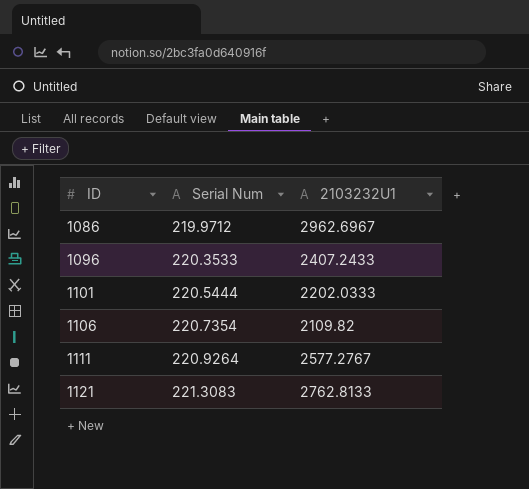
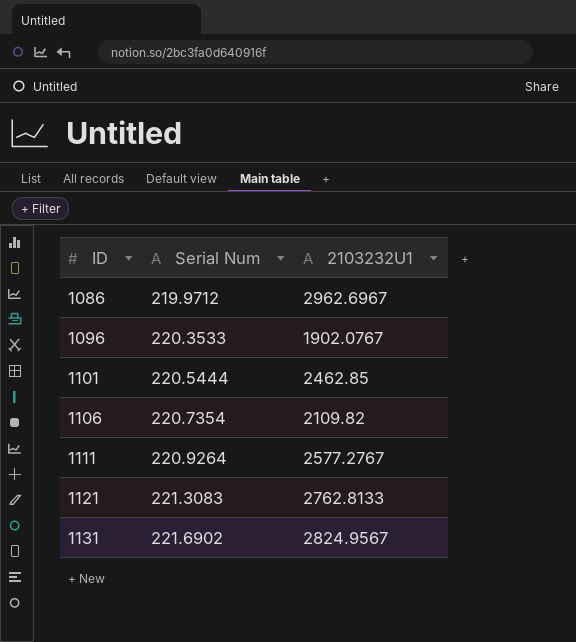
1096 | 2103232U1: 2407.2433 -> 1902.0767
1101 | 2103232U1: 2202.0333 -> 2462.85
row 1131: none -> 221.6902 | 2824.9567

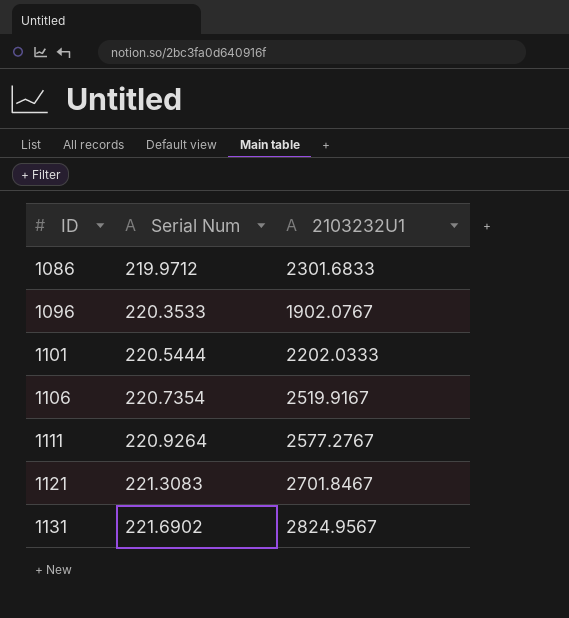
1086 | 2103232U1: 2962.6967 -> 2301.6833
1101 | 2103232U1: 2462.85 -> 2202.0333
1106 | 2103232U1: 2109.82 -> 2519.9167
1121 | 2103232U1: 2762.8133 -> 2701.8467

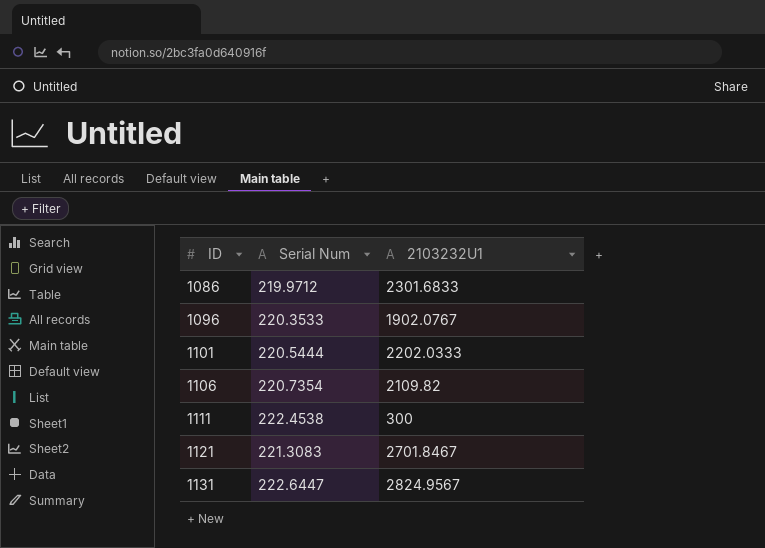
1106 | 2103232U1: 2519.9167 -> 2109.82
1111 | Serial Num: 220.9264 -> 222.4538
1111 | 2103232U1: 2577.2767 -> 300
1131 | Serial Num: 221.6902 -> 222.6447

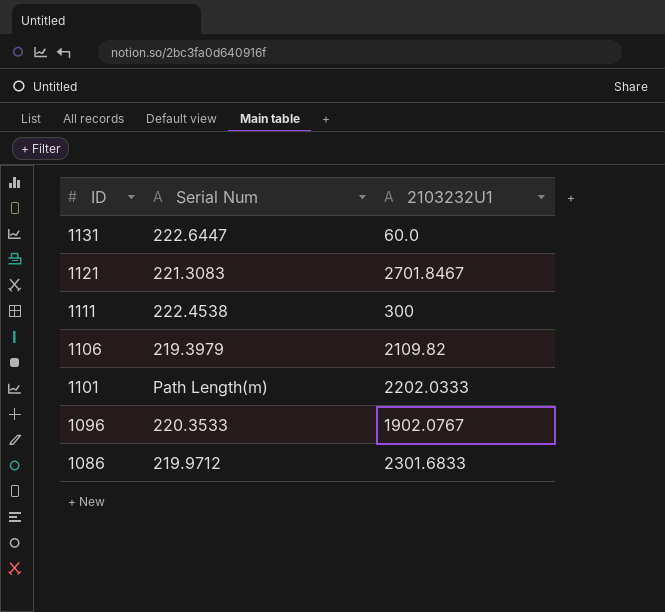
row order: ID ascending -> ID descending
1131 | 2103232U1: 2824.9567 -> 60.0
1106 | Serial Num: 220.7354 -> 219.3979
1101 | Serial Num: 220.5444 -> Path Length(m)

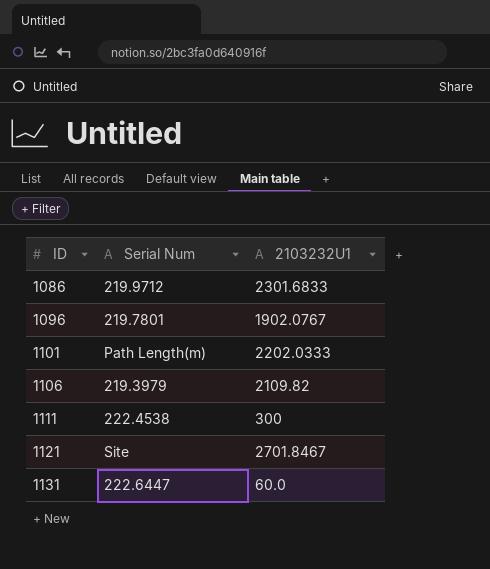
row order: ID descending -> ID ascending
1096 | Serial Num: 220.3533 -> 219.7801
1121 | Serial Num: 221.3083 -> Site

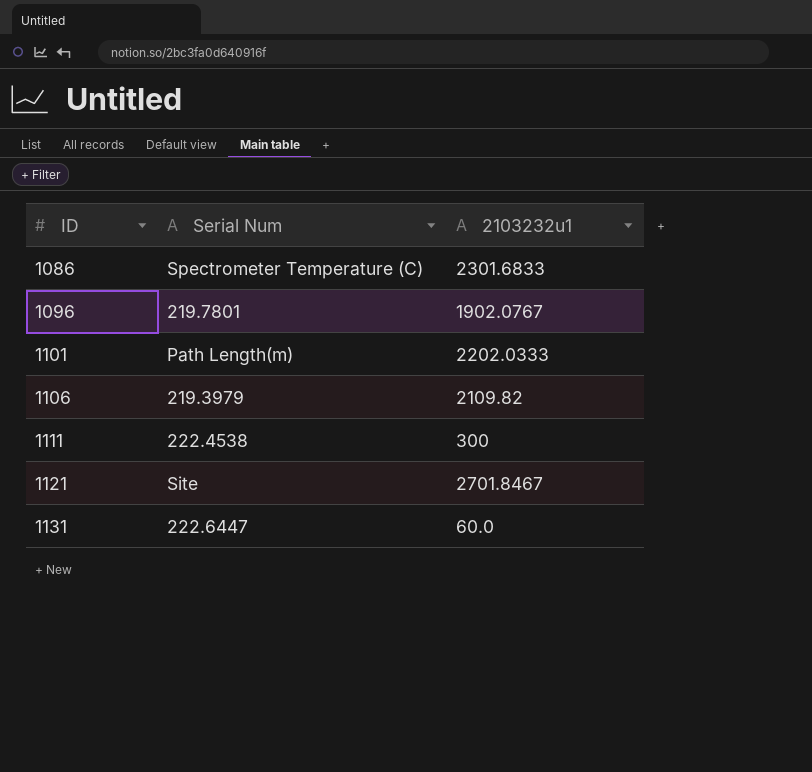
column name: 2103232U1 -> 2103232u1
1086 | Serial Num: 219.9712 -> Spectrometer Temperature (C)

